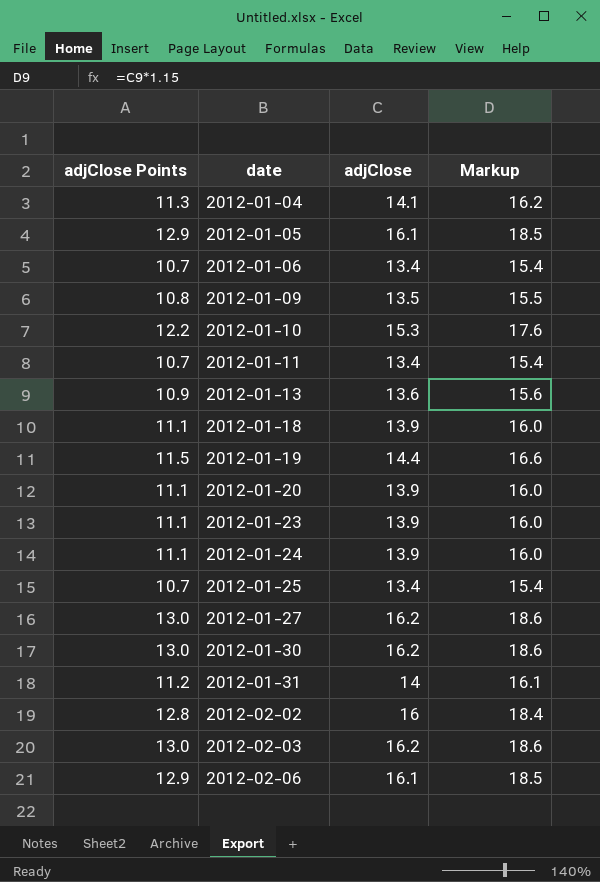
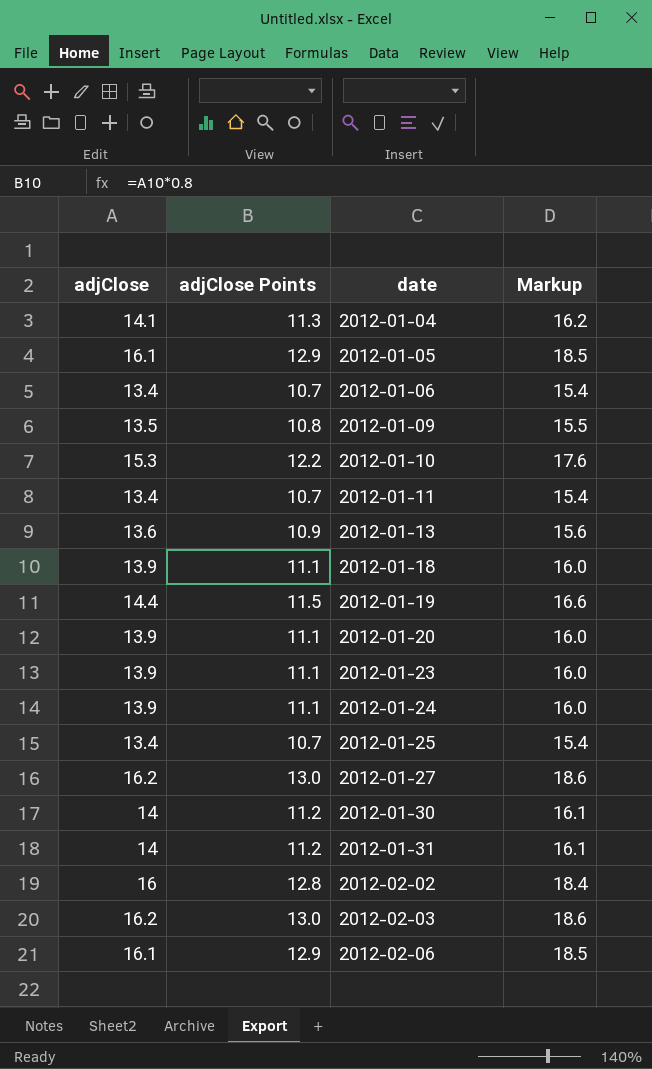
column adjClose | position: 3 -> 1
2012-01-30 | adjClose: 16.2 -> 14
2012-01-30 | adjClose Points: 13.0 -> 11.2
2012-01-30 | Markup: 18.6 -> 16.1

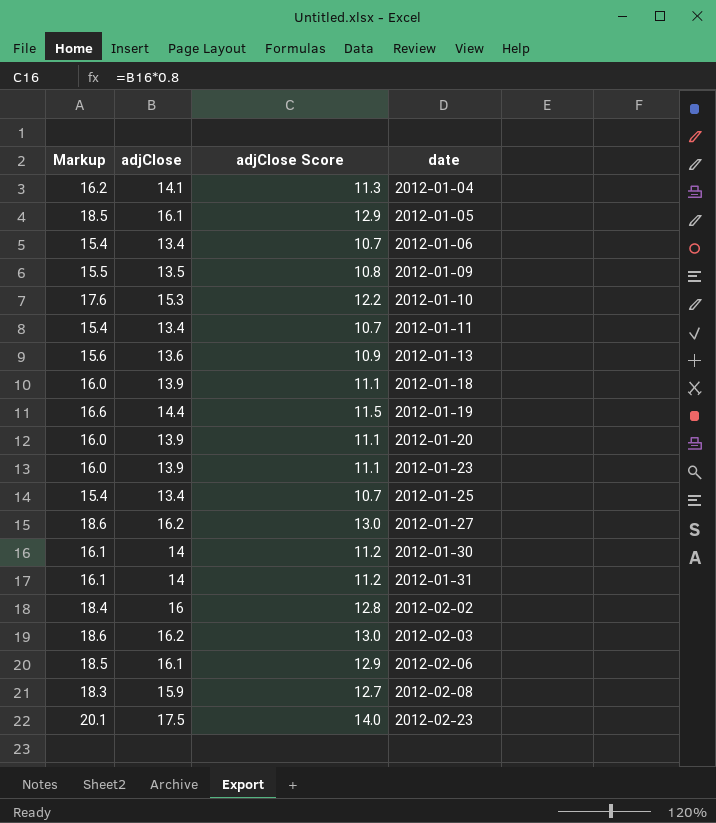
column Markup | position: 4 -> 1
column name: adjClose Points -> adjClose Score
row 2012-01-24: 13.9 | 11.1 | 16.0 -> none
row 2012-02-08: none -> 18.3 | 15.9 | 12.7
row 2012-02-23: none -> 20.1 | 17.5 | 14.0

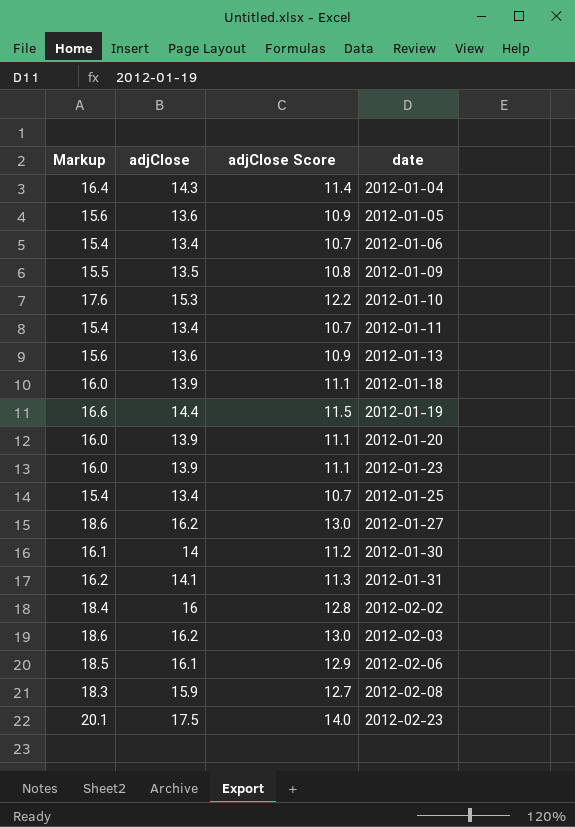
2012-01-04 | Markup: 16.2 -> 16.4
2012-01-04 | adjClose: 14.1 -> 14.3
2012-01-04 | adjClose Score: 11.3 -> 11.4
2012-01-05 | Markup: 18.5 -> 15.6
2012-01-05 | adjClose: 16.1 -> 13.6
2012-01-05 | adjClose Score: 12.9 -> 10.9
2012-01-31 | Markup: 16.1 -> 16.2
2012-01-31 | adjClose: 14 -> 14.1
2012-01-31 | adjClose Score: 11.2 -> 11.3

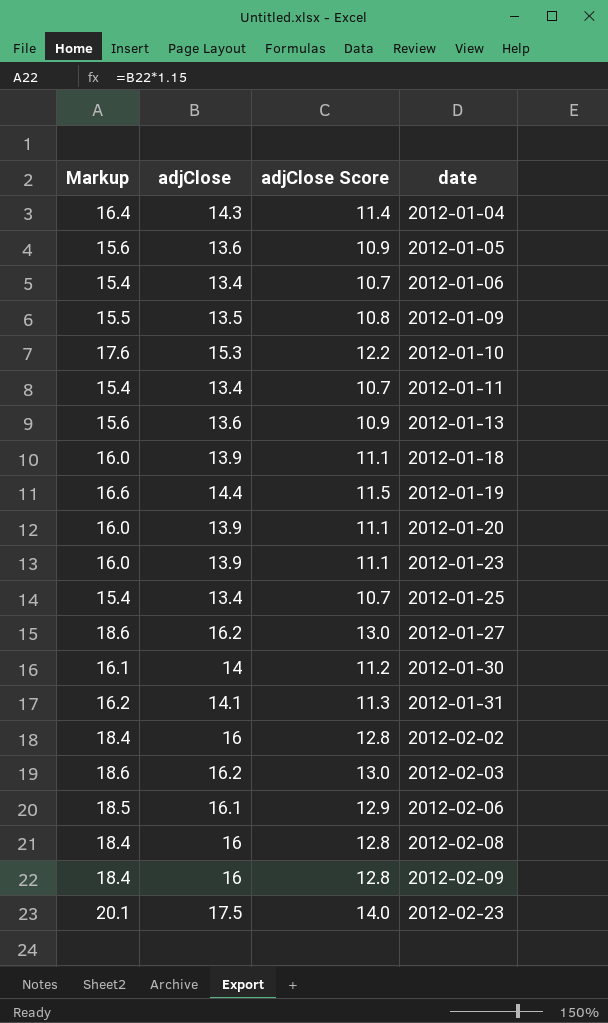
2012-02-08 | Markup: 18.3 -> 18.4
2012-02-08 | adjClose: 15.9 -> 16
2012-02-08 | adjClose Score: 12.7 -> 12.8
row 2012-02-09: none -> 18.4 | 16 | 12.8

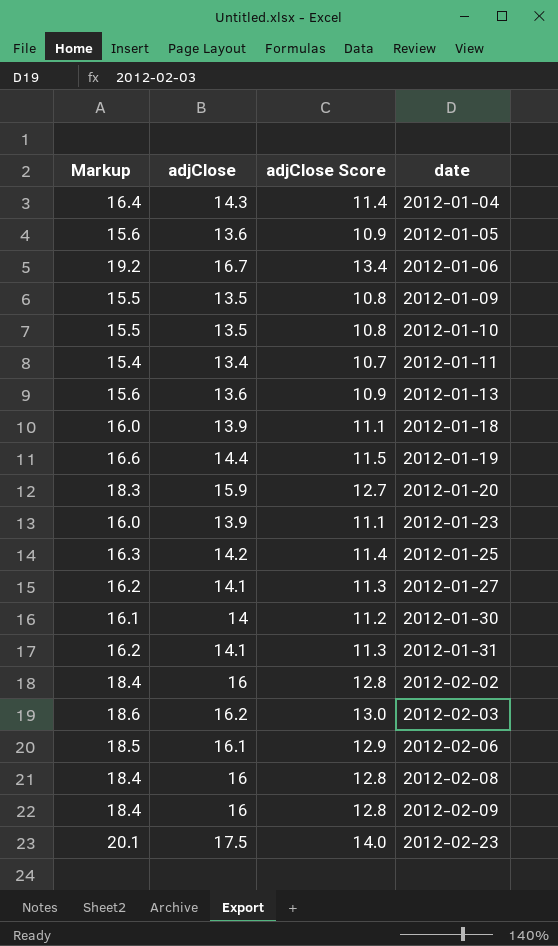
2012-01-06 | Markup: 15.4 -> 19.2
2012-01-06 | adjClose: 13.4 -> 16.7
2012-01-06 | adjClose Score: 10.7 -> 13.4
2012-01-10 | Markup: 17.6 -> 15.5
2012-01-10 | adjClose: 15.3 -> 13.5
2012-01-10 | adjClose Score: 12.2 -> 10.8
2012-01-20 | Markup: 16.0 -> 18.3
2012-01-20 | adjClose: 13.9 -> 15.9
2012-01-20 | adjClose Score: 11.1 -> 12.7
2012-01-25 | Markup: 15.4 -> 16.3
2012-01-25 | adjClose: 13.4 -> 14.2
2012-01-25 | adjClose Score: 10.7 -> 11.4
2012-01-27 | Markup: 18.6 -> 16.2
2012-01-27 | adjClose: 16.2 -> 14.1
2012-01-27 | adjClose Score: 13.0 -> 11.3

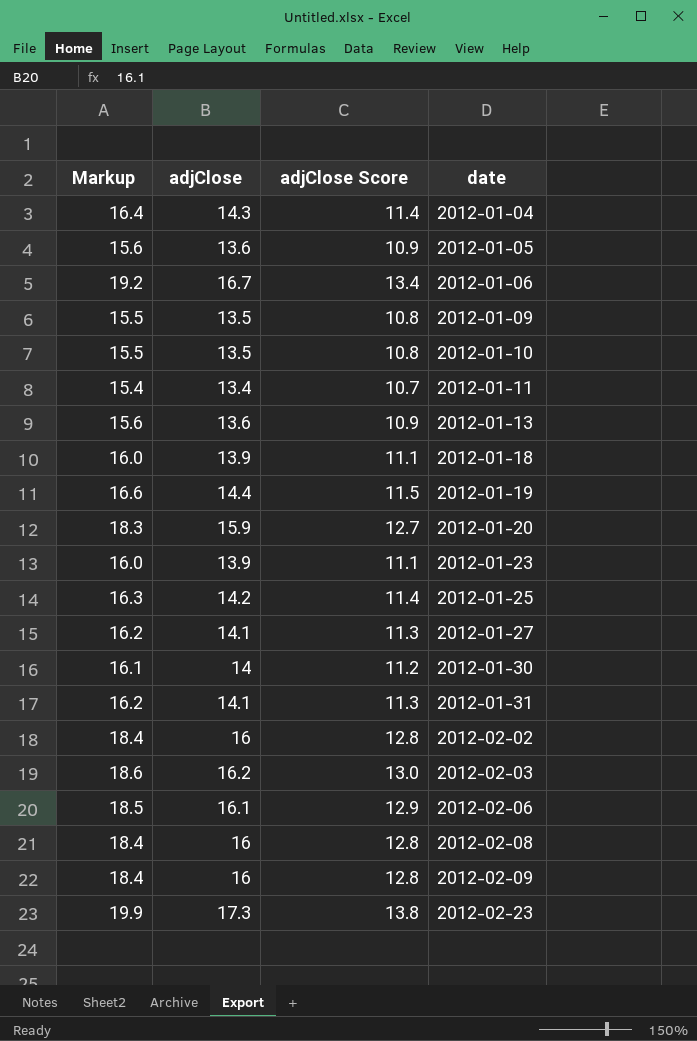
2012-02-23 | Markup: 20.1 -> 19.9
2012-02-23 | adjClose: 17.5 -> 17.3
2012-02-23 | adjClose Score: 14.0 -> 13.8

